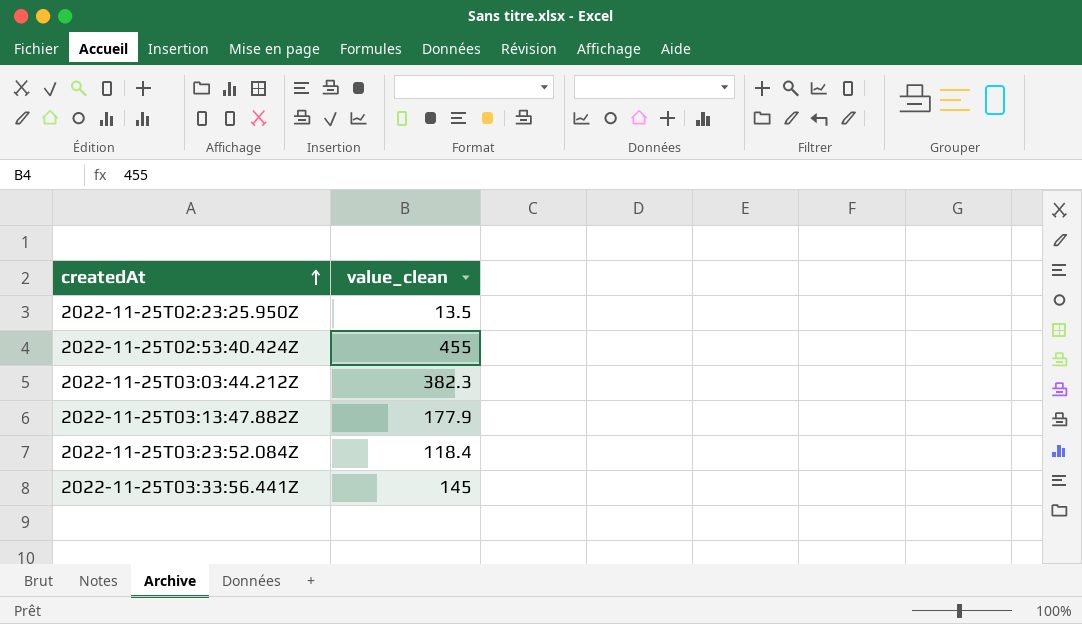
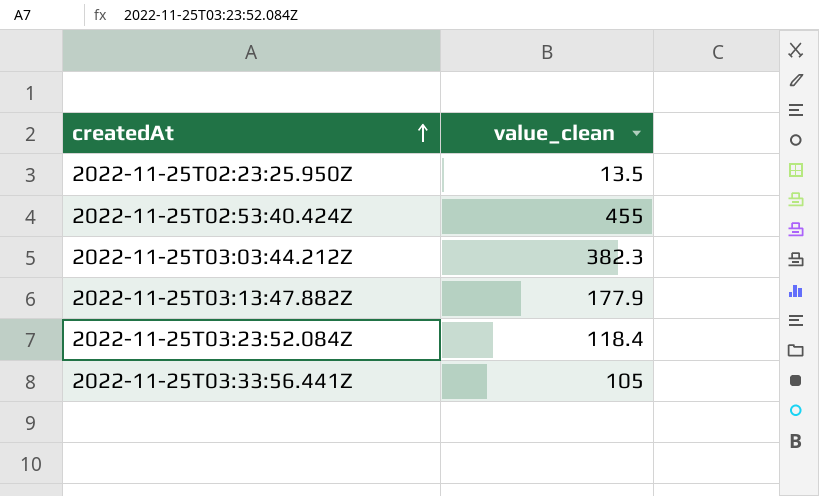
2022-11-25T03:33:56.441Z | value_clean: 145 -> 105

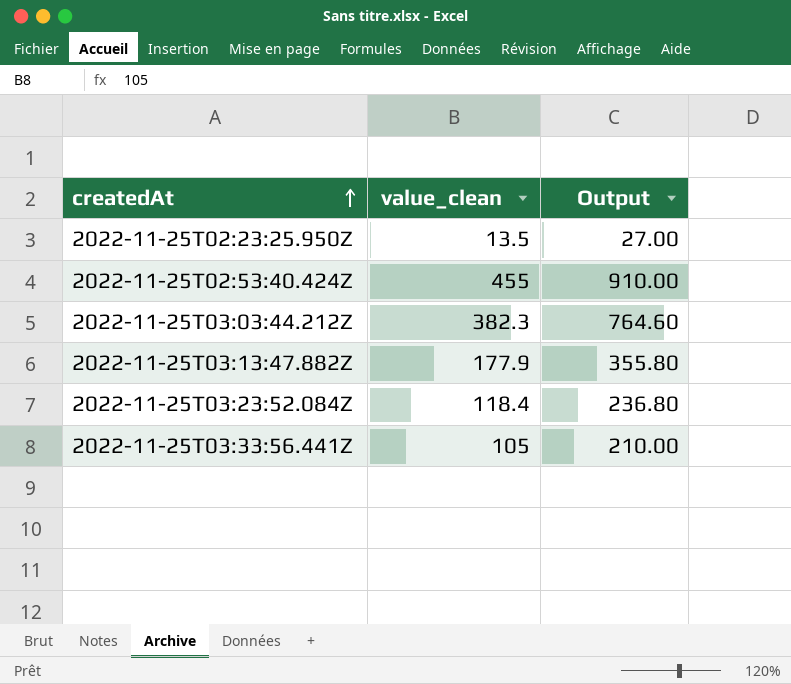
column Output | formula: none -> [value_clean] * 2

